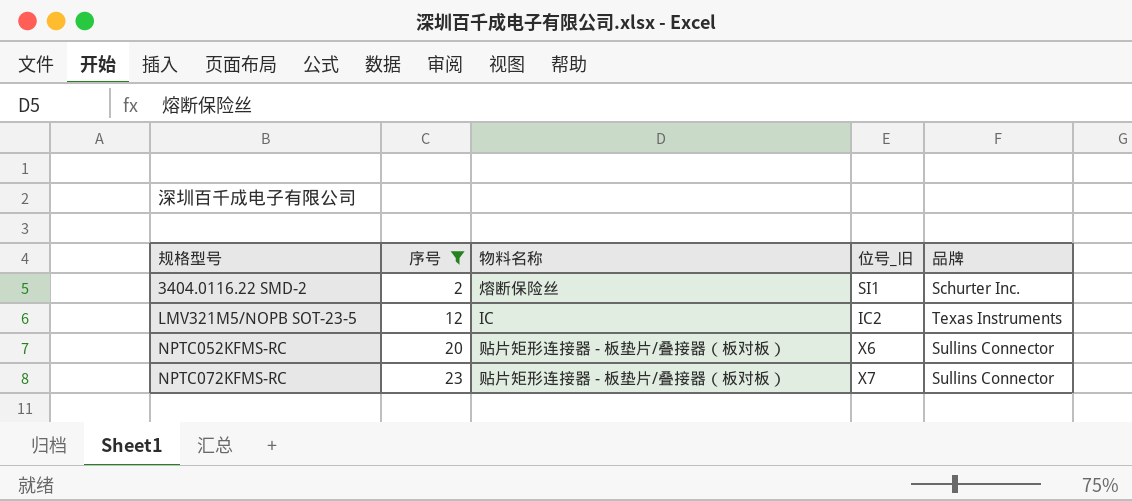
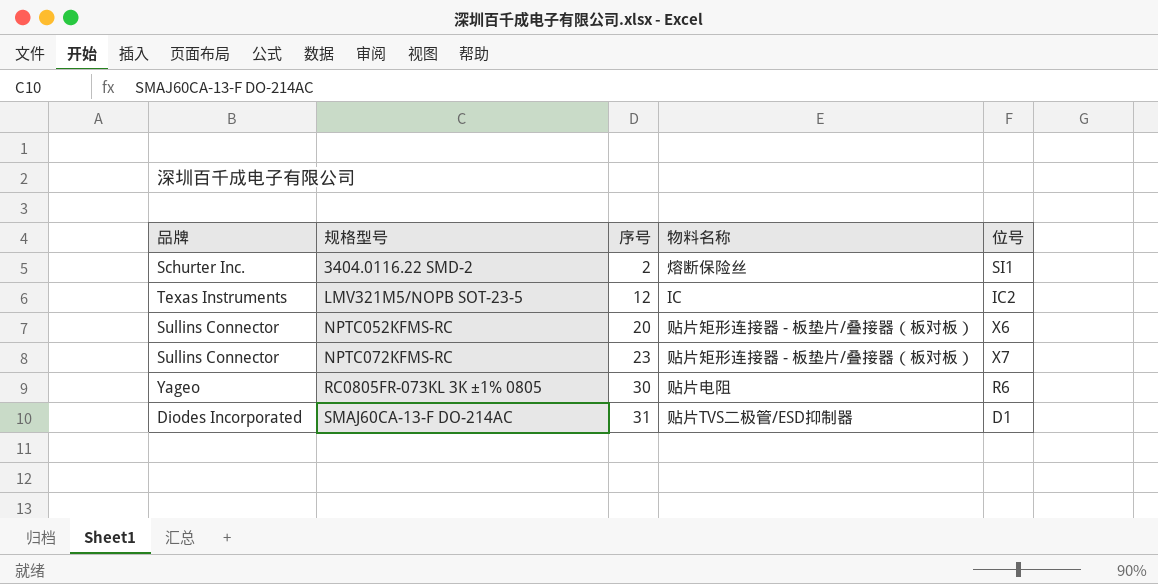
filter: 序号 <= 23 -> none
column 品牌 | position: 5 -> 1
column name: 位号_旧 -> 位号

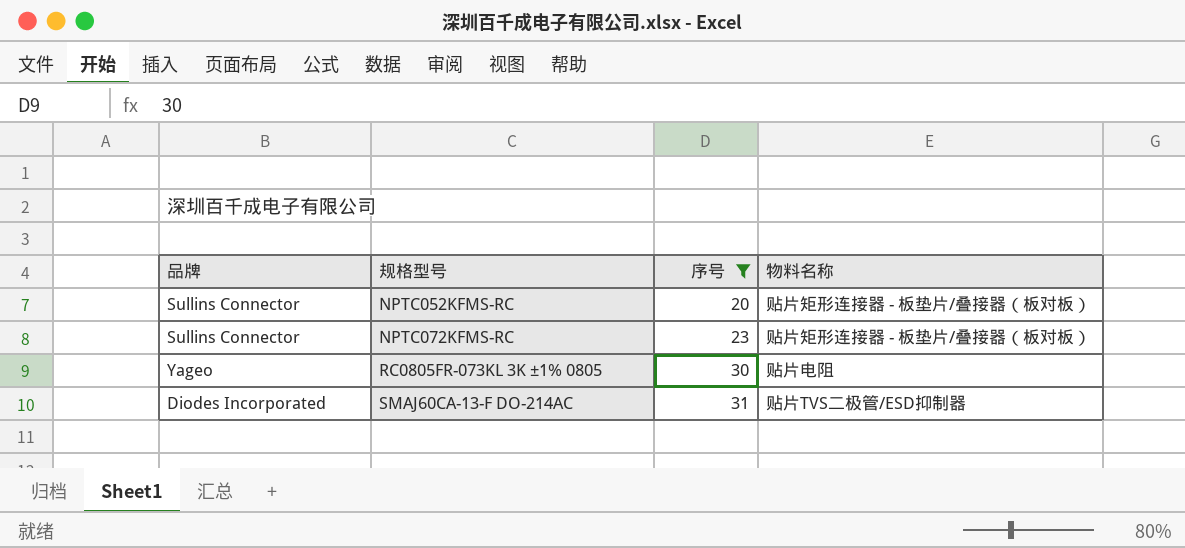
filter: none -> 序号 >= 20
column 位号 | position: 5 -> none

